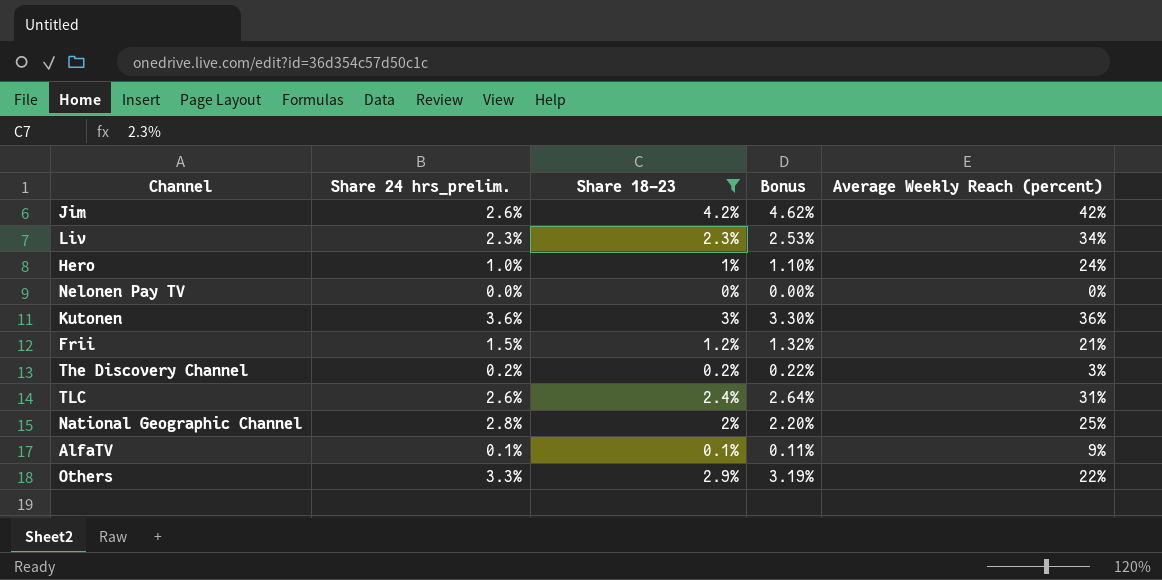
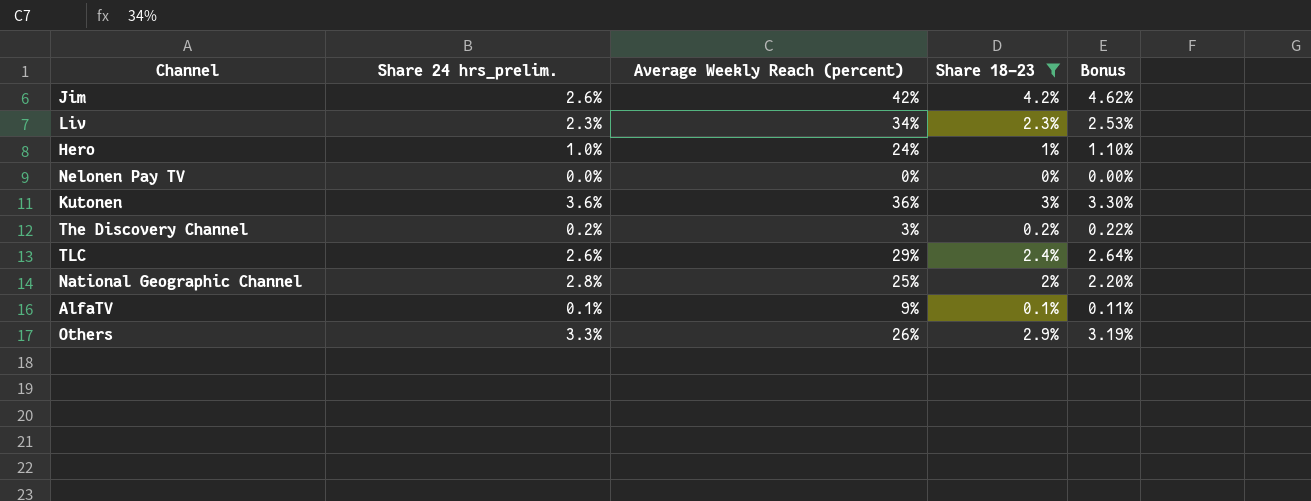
column Average Weekly Reach (percent) | position: 5 -> 3
row Frii: 1.5% | 1.2% | 1.32% | 21% -> none
TLC | Average Weekly Reach (percent): 31% -> 29%
Others | Average Weekly Reach (percent): 22% -> 26%

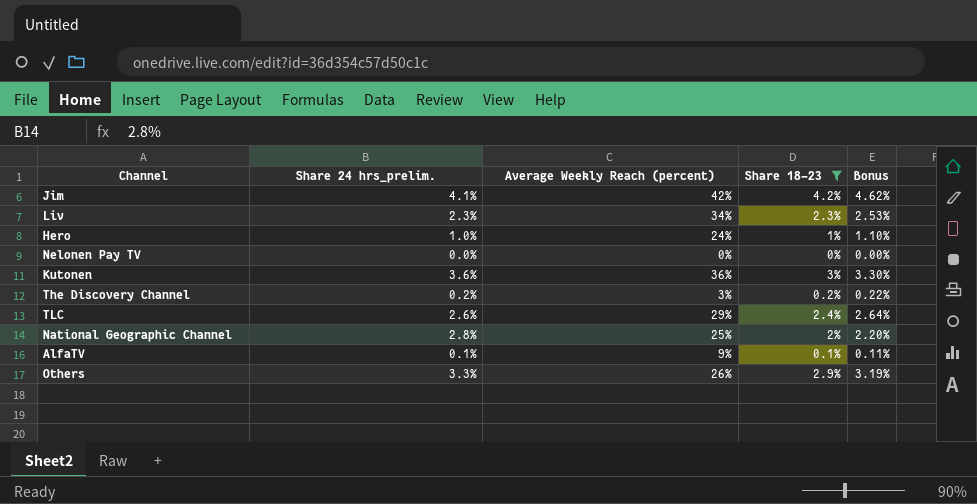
Jim | Share 24 hrs_prelim.: 2.6% -> 4.1%

